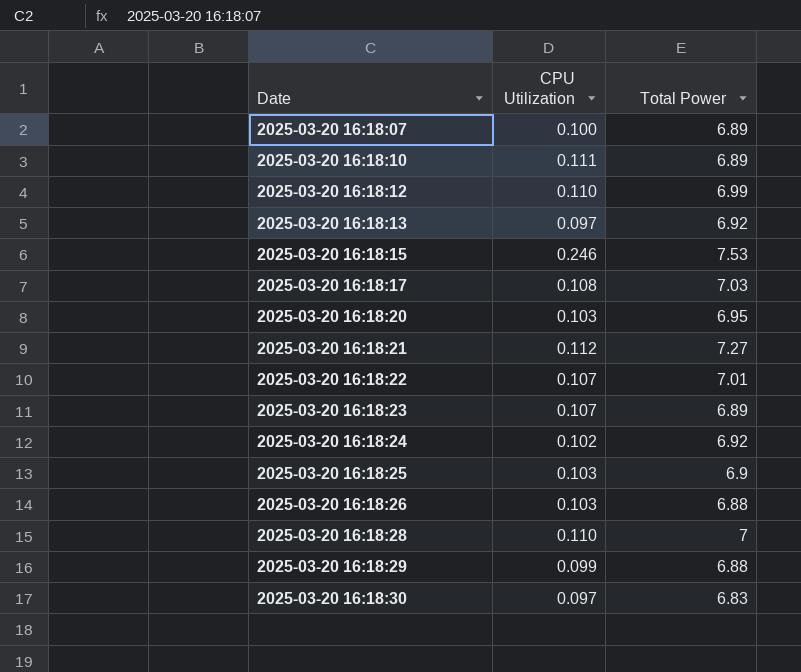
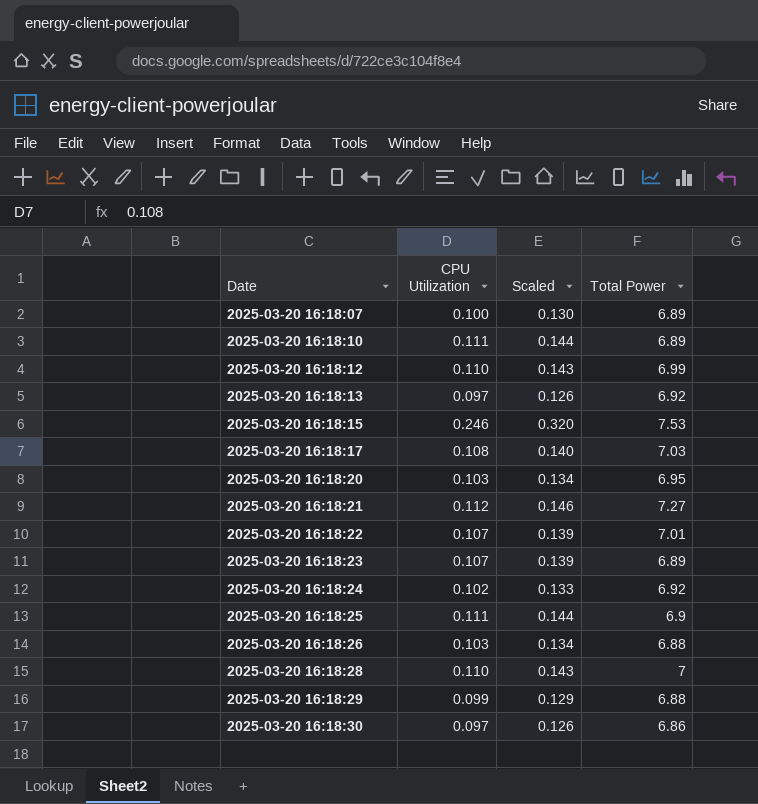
column Scaled | formula: none -> [CPU Utilization] * 1.3
2025-03-20 16:18:25 | CPU Utilization: 0.103 -> 0.111
2025-03-20 16:18:30 | Total Power: 6.83 -> 6.86

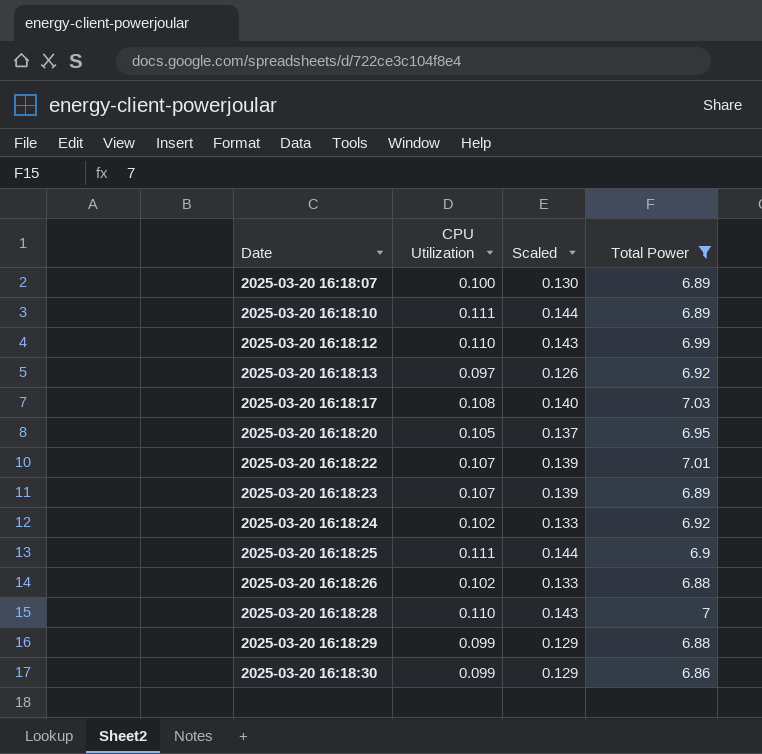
filter: none -> Total Power <= 7.03
2025-03-20 16:18:20 | CPU Utilization: 0.103 -> 0.105
2025-03-20 16:18:20 | Scaled: 0.134 -> 0.137
2025-03-20 16:18:26 | CPU Utilization: 0.103 -> 0.102
2025-03-20 16:18:26 | Scaled: 0.134 -> 0.133
2025-03-20 16:18:30 | CPU Utilization: 0.097 -> 0.099
2025-03-20 16:18:30 | Scaled: 0.126 -> 0.129

